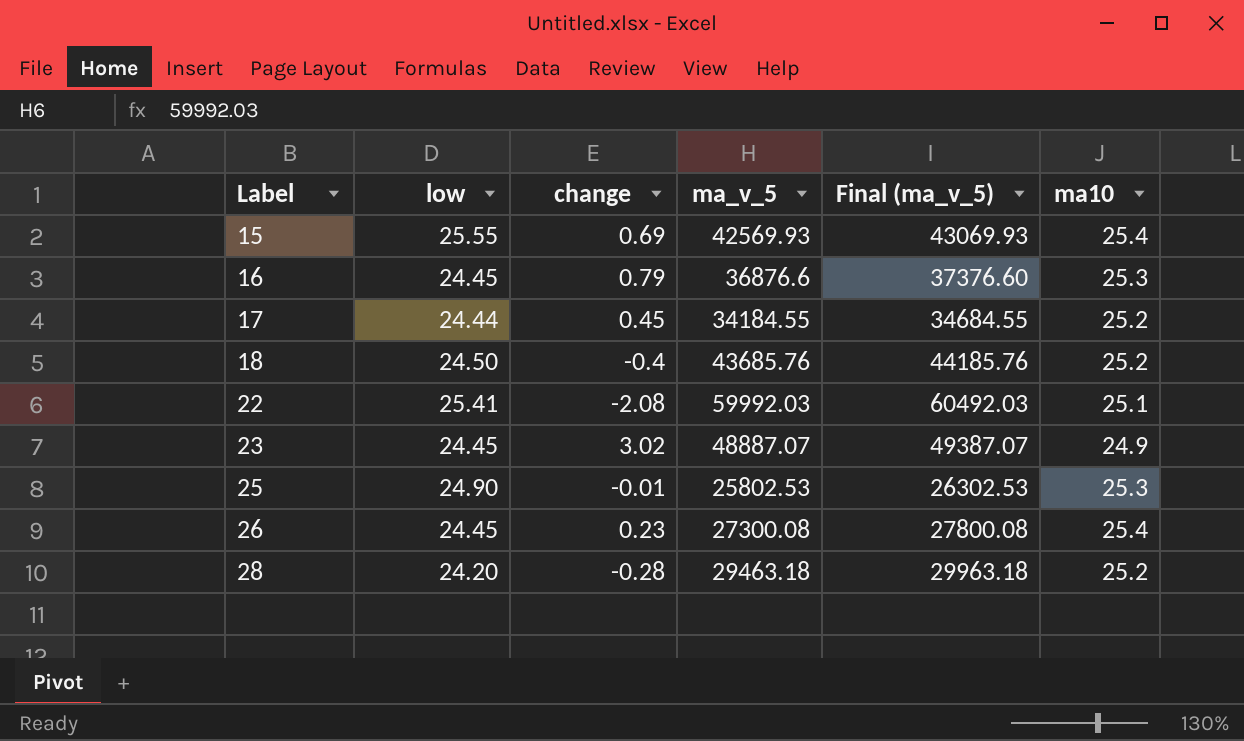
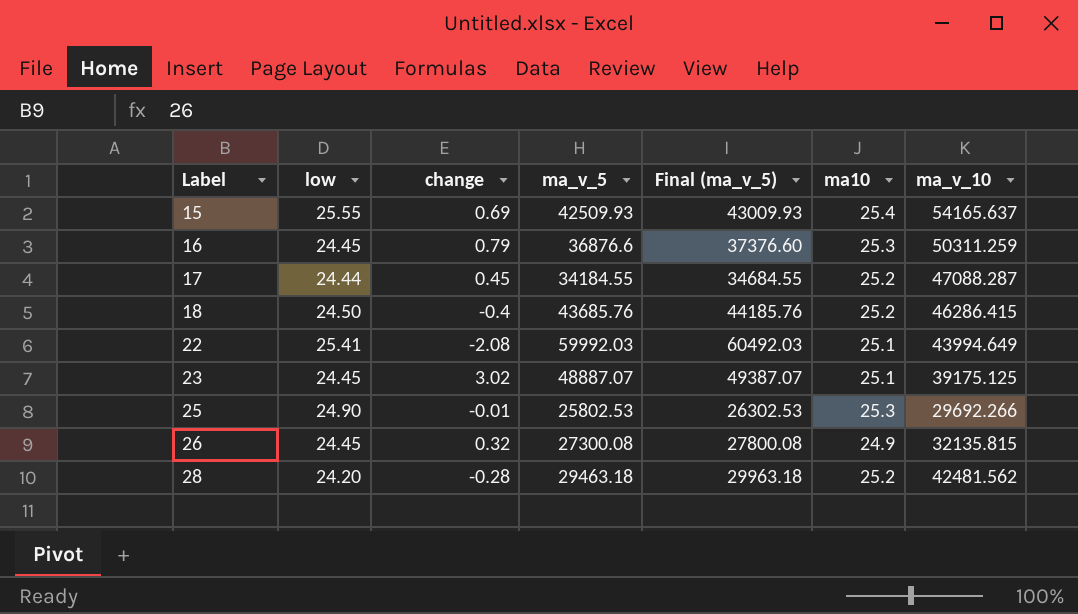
column ma_v_10 | position: none -> 7
15 | ma_v_5: 42569.93 -> 42509.93
15 | Final (ma_v_5): 43069.93 -> 43009.93
23 | ma10: 24.9 -> 25.1
26 | change: 0.23 -> 0.32
26 | ma10: 25.4 -> 24.9

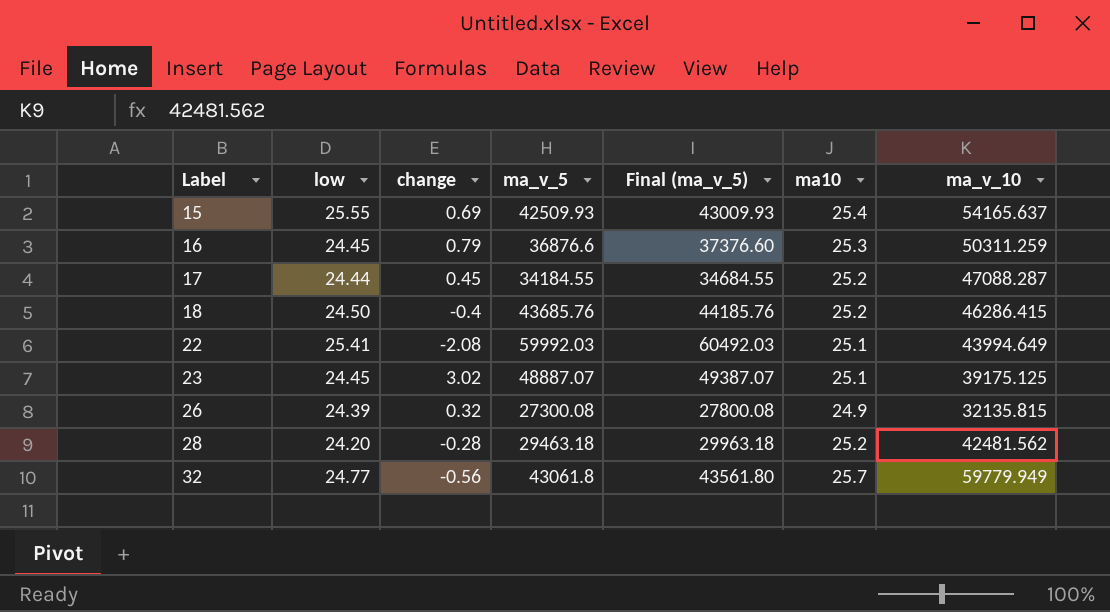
row 25: 24.90 | -0.01 | 25802.53 | 26302.53 | 25.3 | 29692.266 -> none
26 | low: 24.45 -> 24.39
row 32: none -> 24.77 | -0.56 | 43061.8 | 43561.80 | 25.7 | 59779.949

